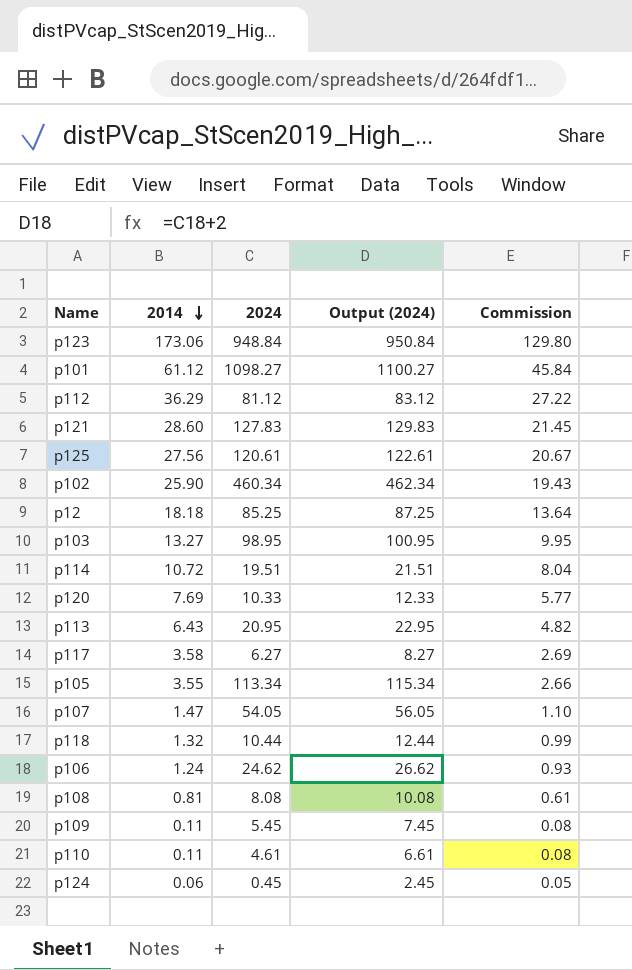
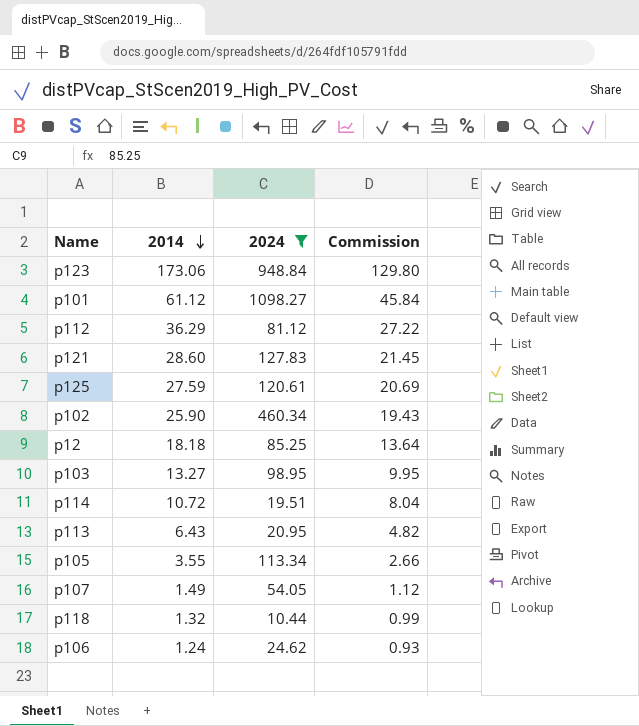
filter: none -> 2024 >= 10.44
column Output (2024) | formula: [2024] + 2 -> none
p125 | 2014: 27.56 -> 27.59
p125 | Commission: 20.67 -> 20.69
p107 | 2014: 1.47 -> 1.49
p107 | Commission: 1.10 -> 1.12

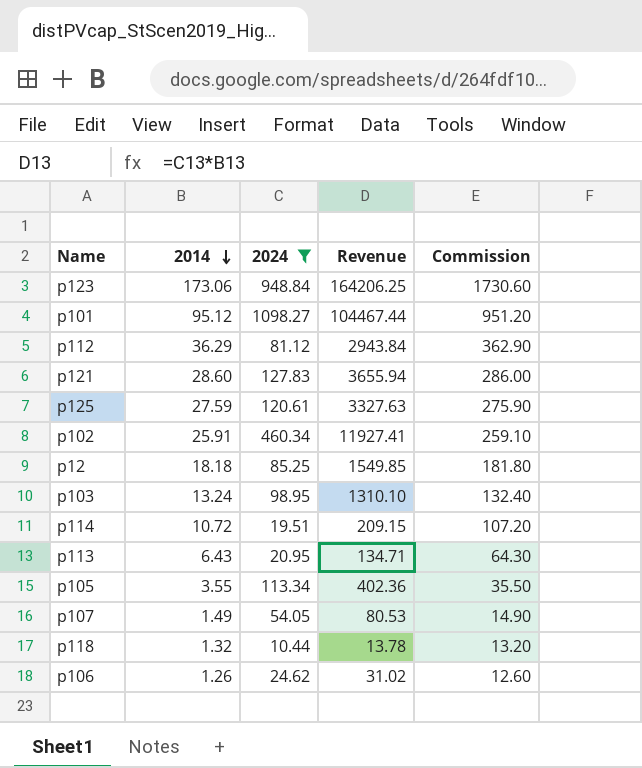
column Revenue | formula: none -> [2014] * [2024]
column Commission | formula: [2014] * 0.75 -> [2014] * 10
p101 | 2014: 61.12 -> 95.12
p102 | 2014: 25.90 -> 25.91
p103 | 2014: 13.27 -> 13.24
p106 | 2014: 1.24 -> 1.26

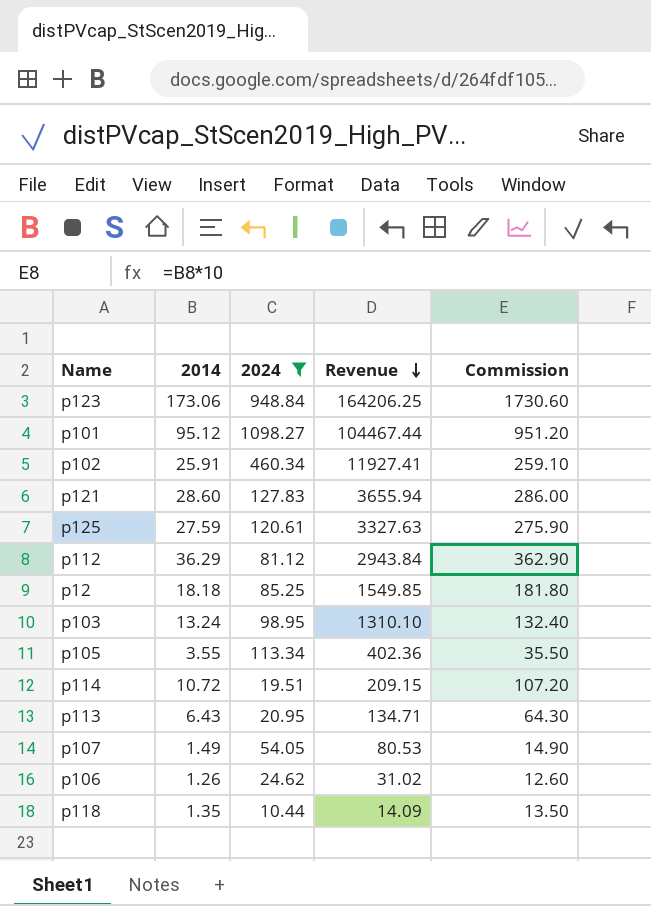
row order: 2014 descending -> Revenue descending
p118 | 2014: 1.32 -> 1.35
p118 | Revenue: 13.78 -> 14.09
p118 | Commission: 13.20 -> 13.50

